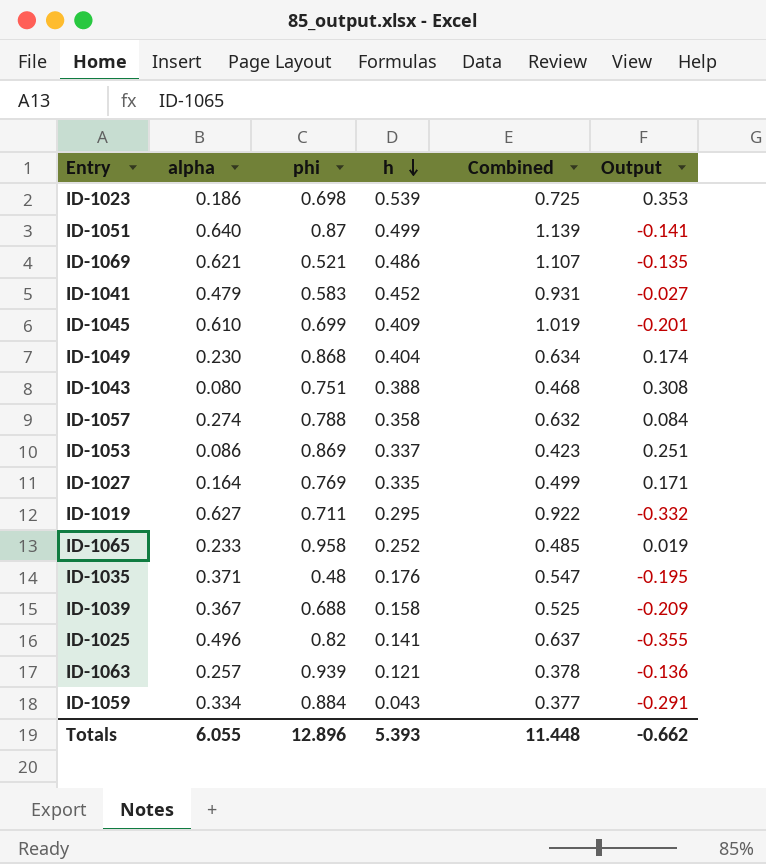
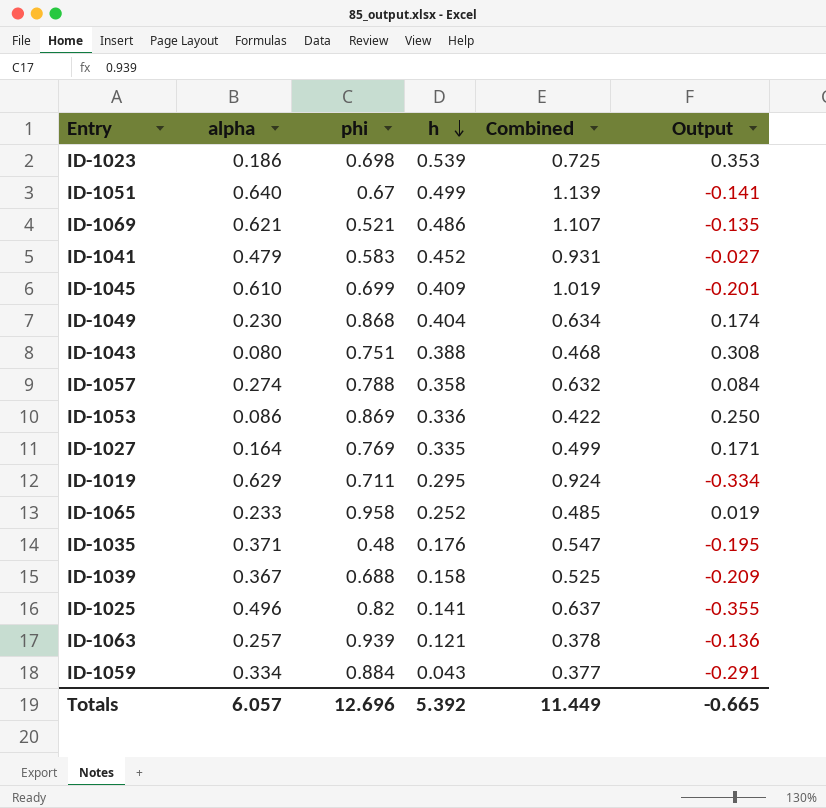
ID-1051 | phi: 0.87 -> 0.67
ID-1053 | h: 0.337 -> 0.336
ID-1053 | Combined: 0.423 -> 0.422
ID-1053 | Output: 0.251 -> 0.250
ID-1019 | alpha: 0.627 -> 0.629
ID-1019 | Combined: 0.922 -> 0.924
ID-1019 | Output: -0.332 -> -0.334
Totals | alpha: 6.055 -> 6.057
Totals | phi: 12.896 -> 12.696
Totals | h: 5.393 -> 5.392
Totals | Combined: 11.448 -> 11.449
Totals | Output: -0.662 -> -0.665

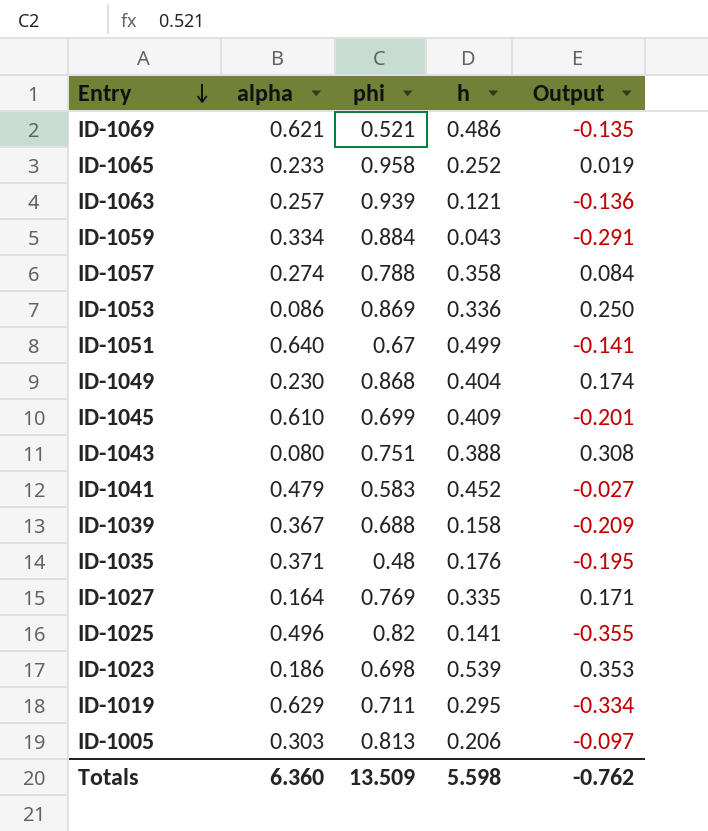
row order: h descending -> Entry descending
column Combined | formula: [alpha] + [h] -> none
row ID-1005: none -> 0.303 | 0.813 | 0.206 | -0.097
Totals | alpha: 6.057 -> 6.360
Totals | phi: 12.696 -> 13.509
Totals | h: 5.392 -> 5.598
Totals | Output: -0.665 -> -0.762

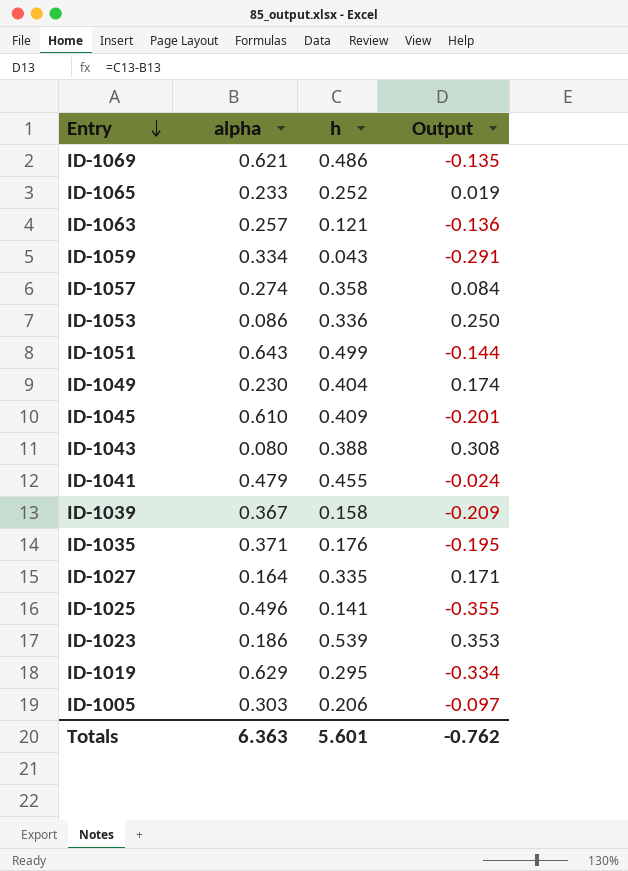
column phi | position: 3 -> none
ID-1051 | alpha: 0.640 -> 0.643
ID-1051 | Output: -0.141 -> -0.144
ID-1041 | h: 0.452 -> 0.455
ID-1041 | Output: -0.027 -> -0.024
Totals | alpha: 6.360 -> 6.363
Totals | h: 5.598 -> 5.601

